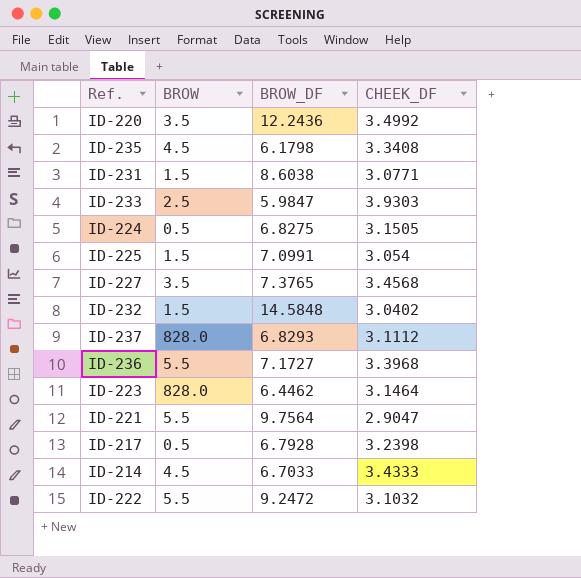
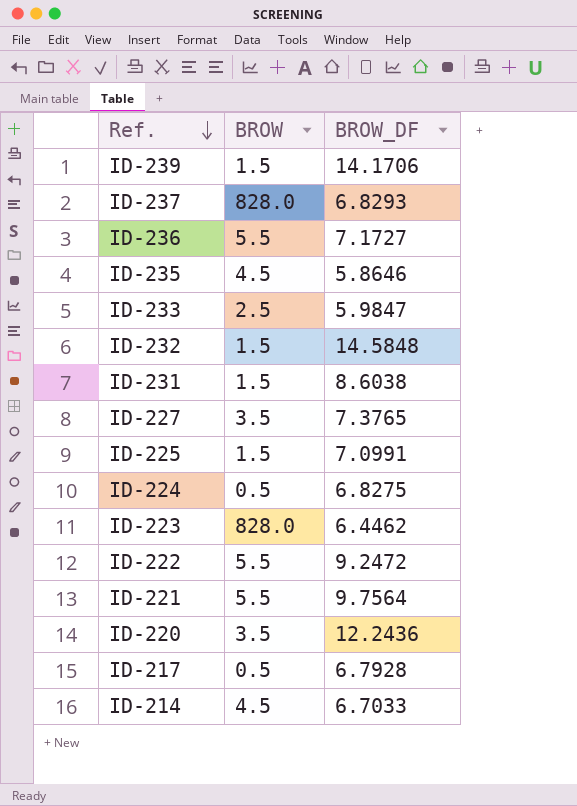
row order: none -> Ref. descending
column CHEEK_DF | position: 4 -> none
row ID-239: none -> 1.5 | 14.1706
ID-235 | BROW_DF: 6.1798 -> 5.8646

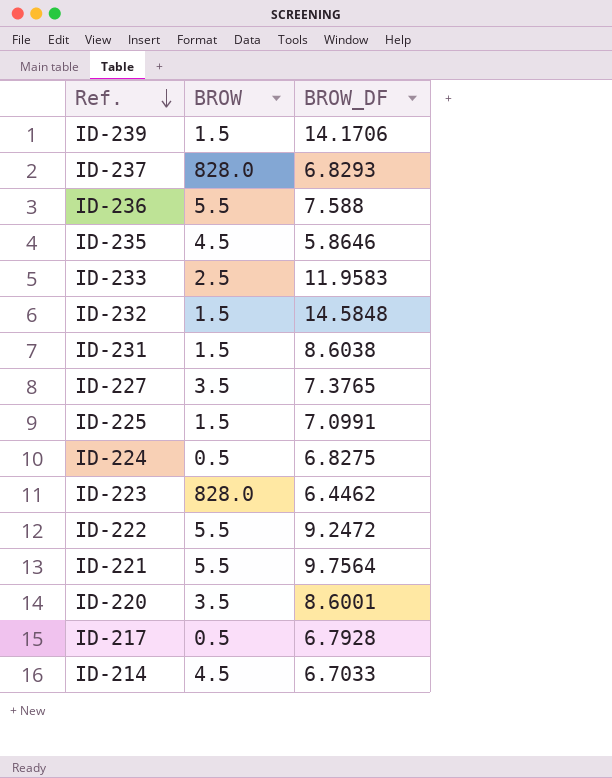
ID-236 | BROW_DF: 7.1727 -> 7.588
ID-233 | BROW_DF: 5.9847 -> 11.9583
ID-220 | BROW_DF: 12.2436 -> 8.6001

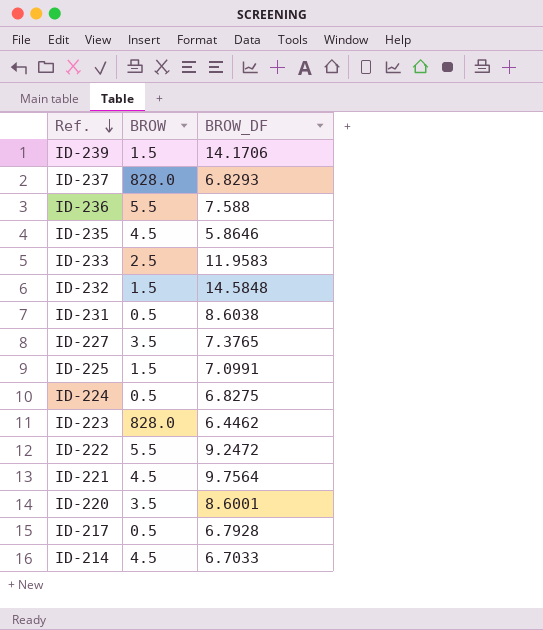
ID-231 | BROW: 1.5 -> 0.5
ID-221 | BROW: 5.5 -> 4.5

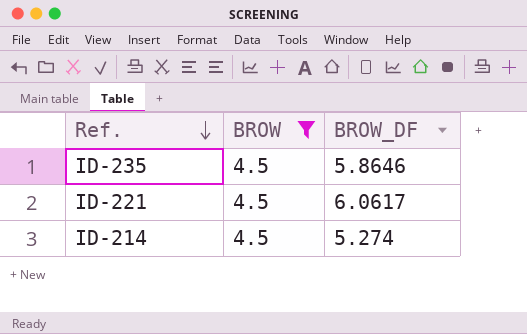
filter: none -> BROW = 4.5
ID-221 | BROW_DF: 9.7564 -> 6.0617
ID-214 | BROW_DF: 6.7033 -> 5.274

